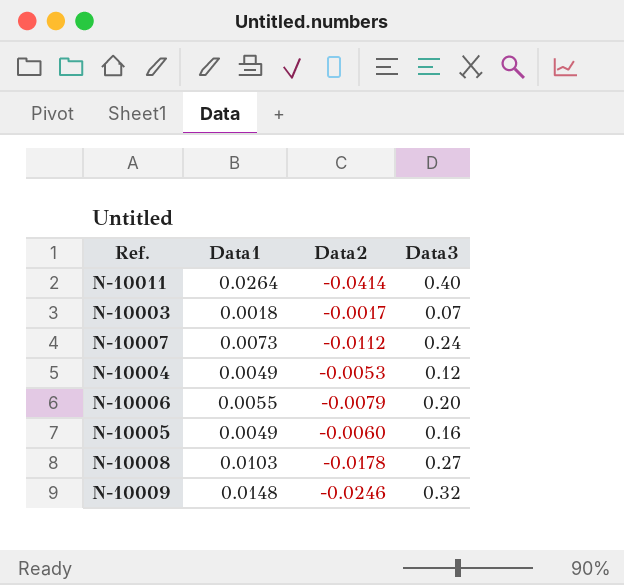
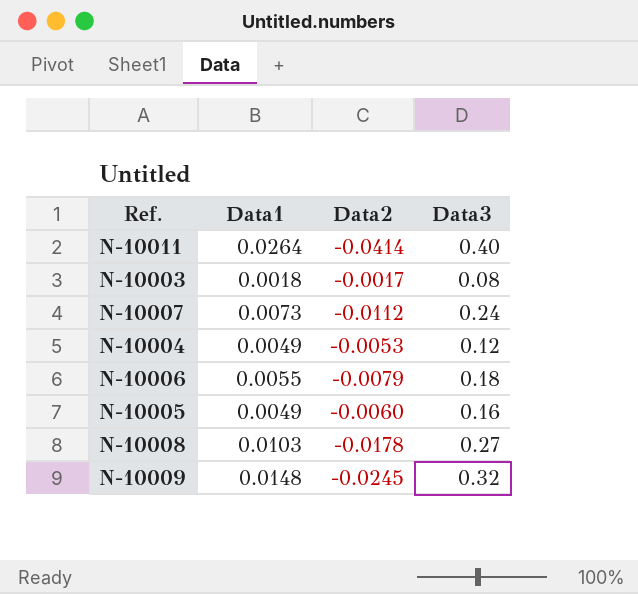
N-10003 | Data3: 0.07 -> 0.08
N-10006 | Data3: 0.20 -> 0.18
N-10009 | Data2: -0.0246 -> -0.0245

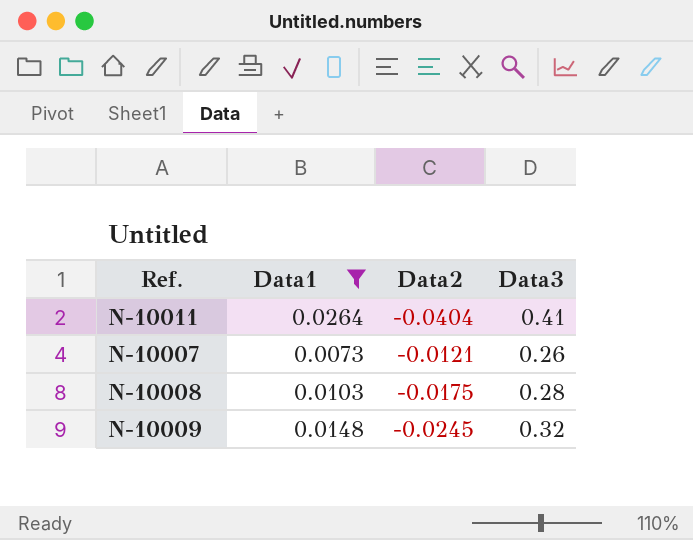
filter: none -> Data1 >= 0.0073
N-10011 | Data2: -0.0414 -> -0.0404
N-10011 | Data3: 0.40 -> 0.41
N-10007 | Data2: -0.0112 -> -0.0121
N-10007 | Data3: 0.24 -> 0.26
N-10008 | Data2: -0.0178 -> -0.0175
N-10008 | Data3: 0.27 -> 0.28

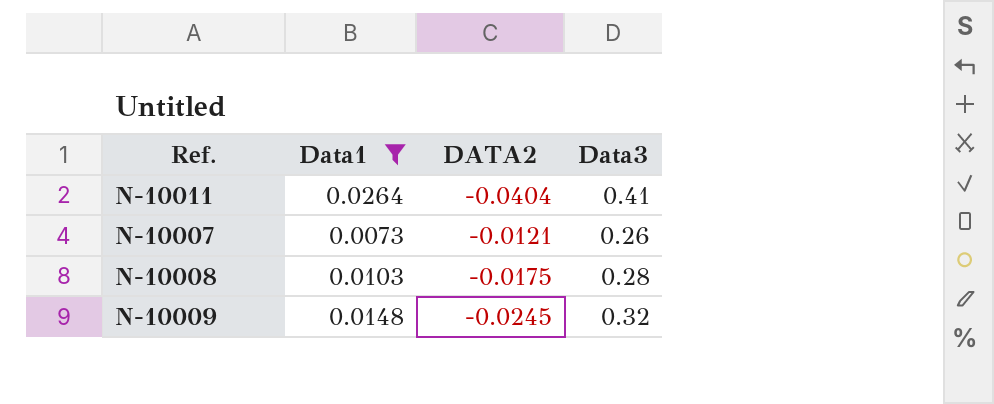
column name: Data2 -> DATA2

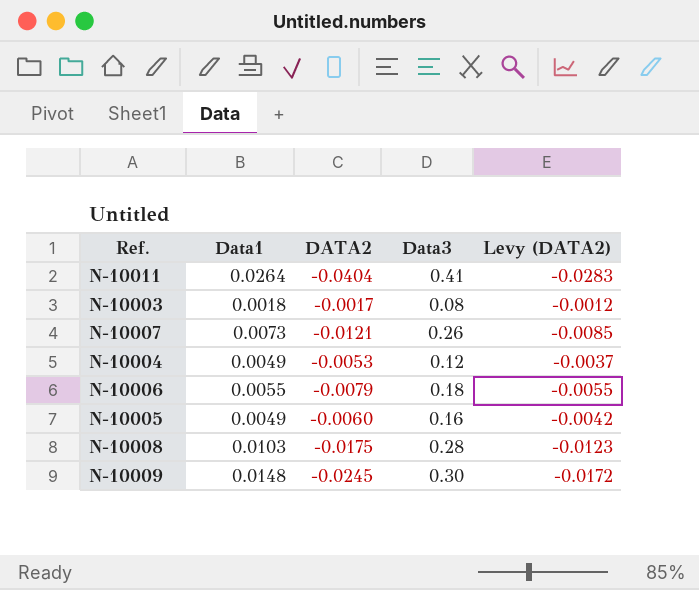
filter: Data1 >= 0.0073 -> none
column Levy (DATA2) | formula: none -> [DATA2] * 0.7
N-10009 | Data3: 0.32 -> 0.30

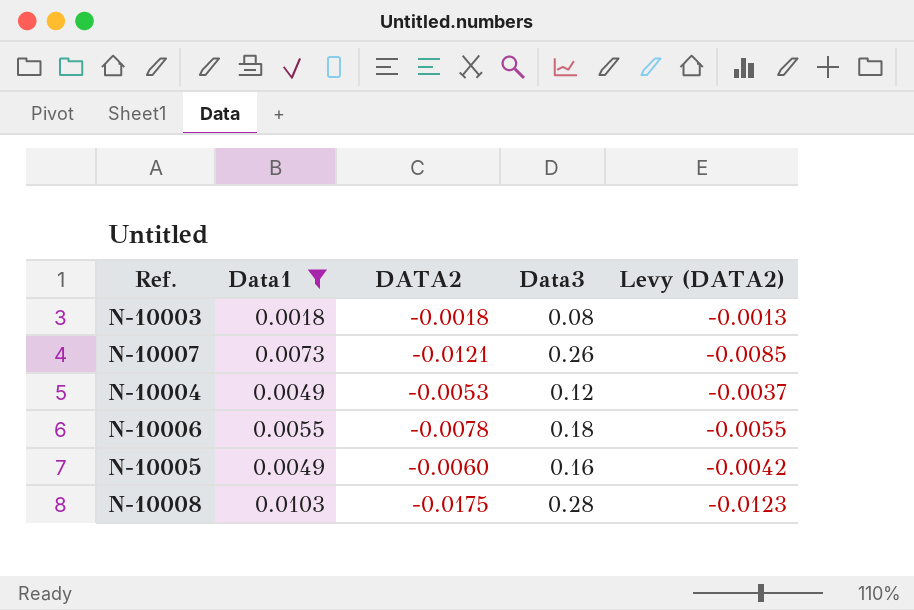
filter: none -> Data1 <= 0.0103
N-10003 | DATA2: -0.0017 -> -0.0018
N-10003 | Levy (DATA2): -0.0012 -> -0.0013
N-10006 | DATA2: -0.0079 -> -0.0078

